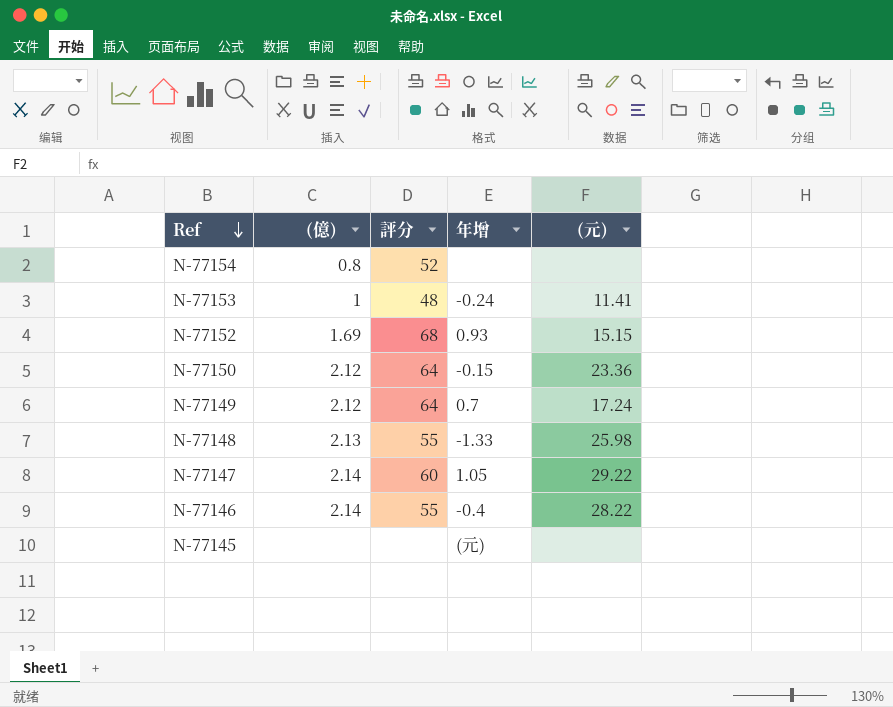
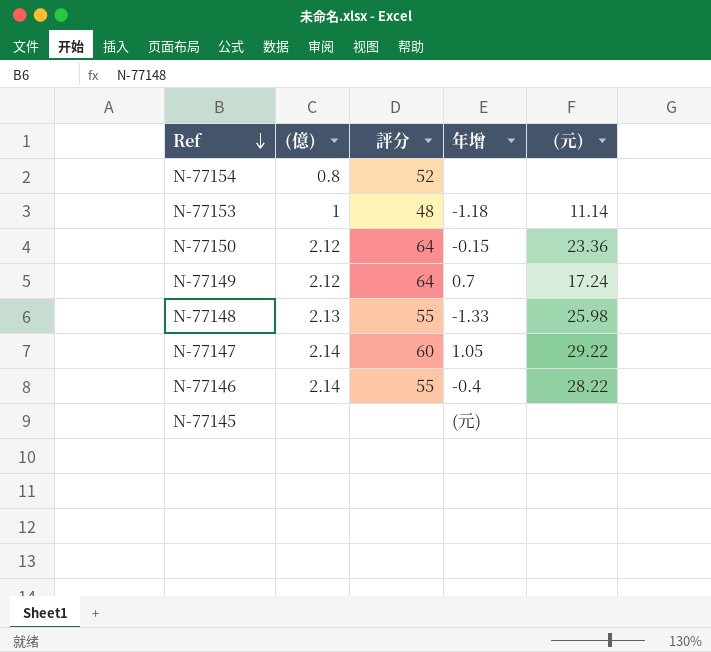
row N-77152: 1.69 | 68 | 0.93 | 15.15 -> none
N-77153 | 年增: -0.24 -> -1.18
N-77153 | (元): 11.41 -> 11.14

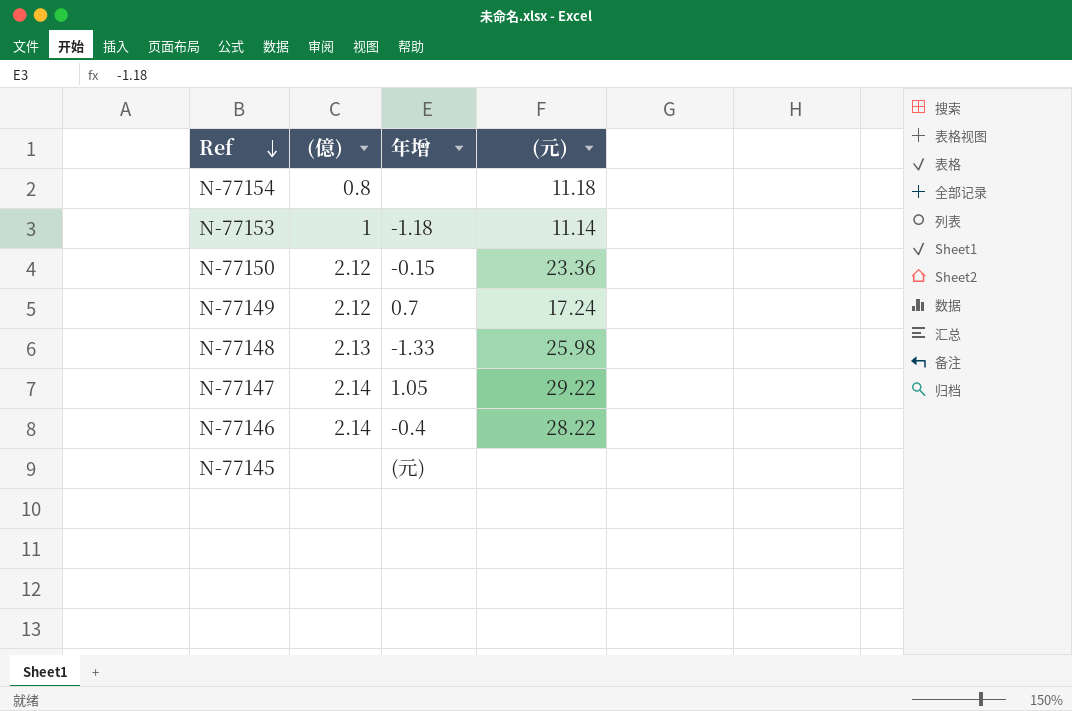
column 評分 | position: 3 -> none
N-77154 | (元): none -> 11.18

